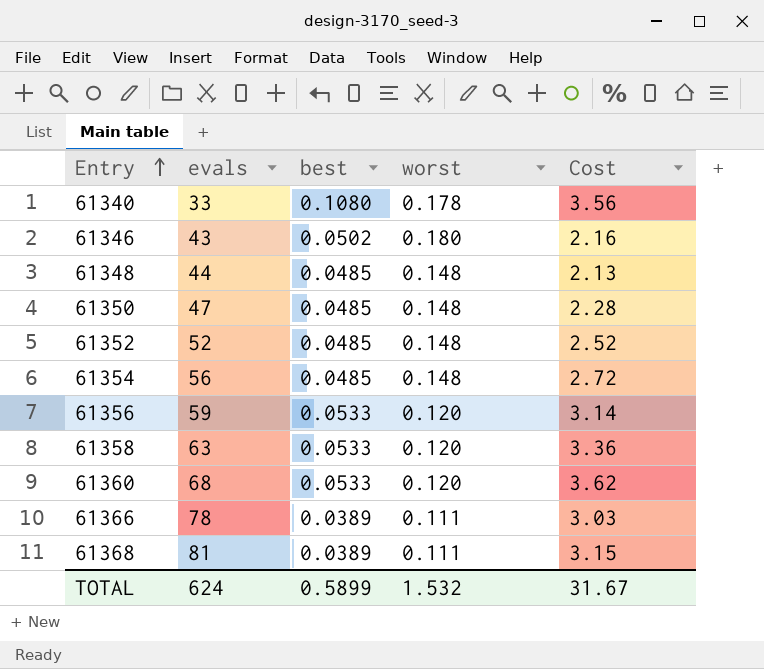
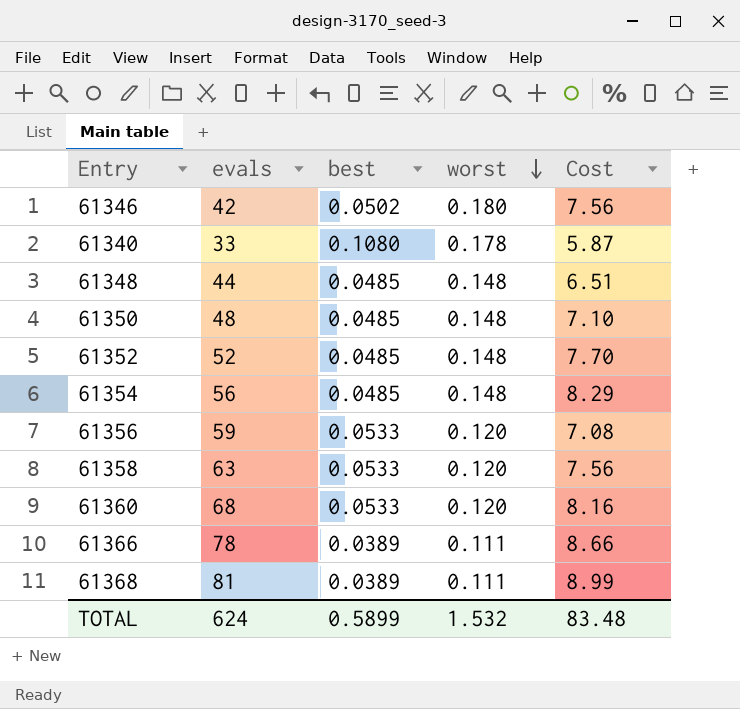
row order: Entry ascending -> worst descending
column Cost | formula: [evals] * [best] -> [evals] * [worst]
61346 | evals: 43 -> 42
61350 | evals: 47 -> 48
TOTAL | Cost: 31.67 -> 83.48

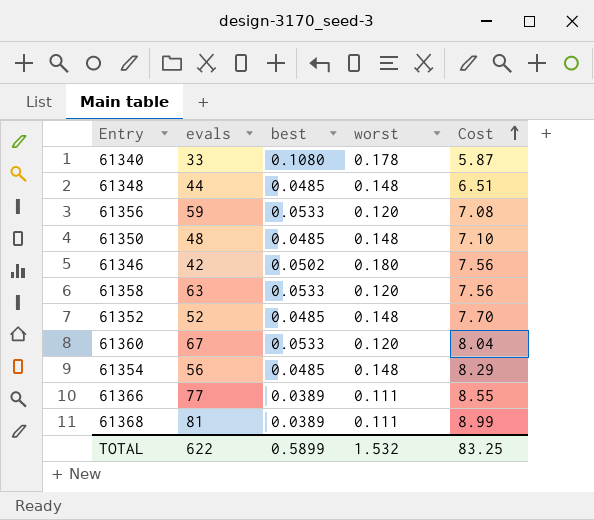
row order: worst descending -> Cost ascending
61360 | evals: 68 -> 67
61360 | Cost: 8.16 -> 8.04
61366 | evals: 78 -> 77
61366 | Cost: 8.66 -> 8.55
TOTAL | evals: 624 -> 622
TOTAL | Cost: 83.48 -> 83.25

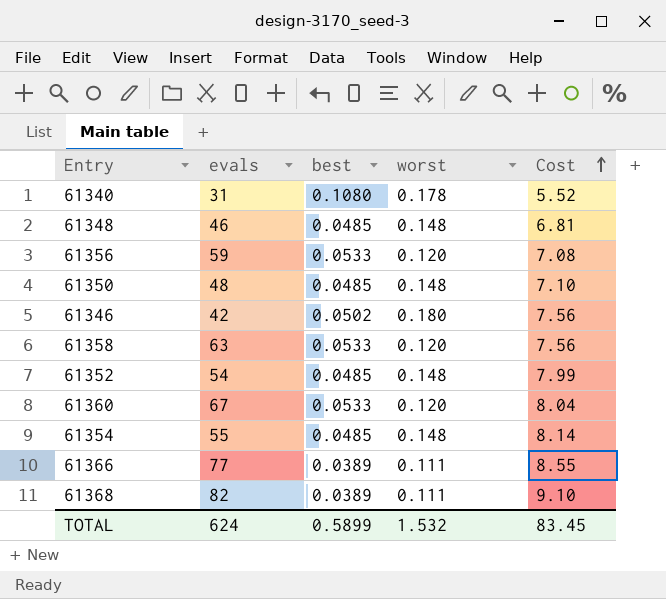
61340 | evals: 33 -> 31
61340 | Cost: 5.87 -> 5.52
61348 | evals: 44 -> 46
61348 | Cost: 6.51 -> 6.81
61352 | evals: 52 -> 54
61352 | Cost: 7.70 -> 7.99
61354 | evals: 56 -> 55
61354 | Cost: 8.29 -> 8.14
61368 | evals: 81 -> 82
61368 | Cost: 8.99 -> 9.10
TOTAL | evals: 622 -> 624
TOTAL | Cost: 83.25 -> 83.45

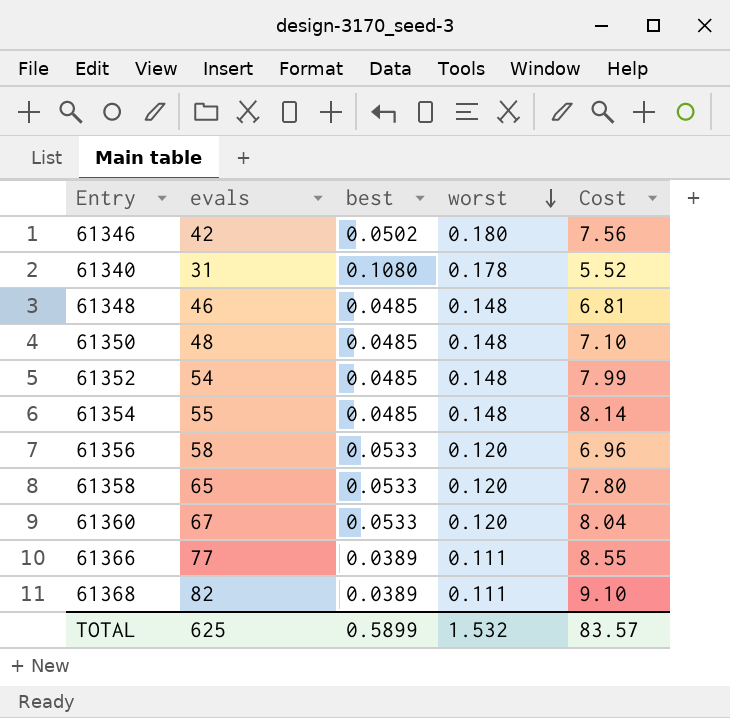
row order: Cost ascending -> worst descending
61356 | evals: 59 -> 58
61356 | Cost: 7.08 -> 6.96
61358 | evals: 63 -> 65
61358 | Cost: 7.56 -> 7.80
TOTAL | evals: 624 -> 625
TOTAL | Cost: 83.45 -> 83.57

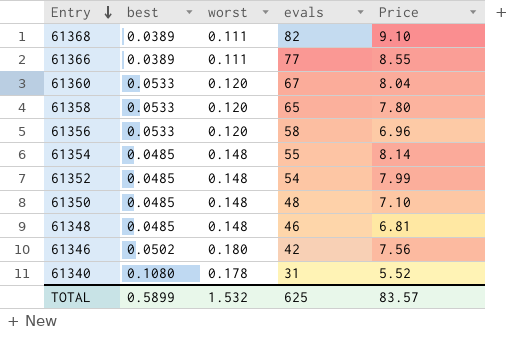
row order: worst descending -> Entry descending
column evals | position: 2 -> 4
column name: Cost -> Price

